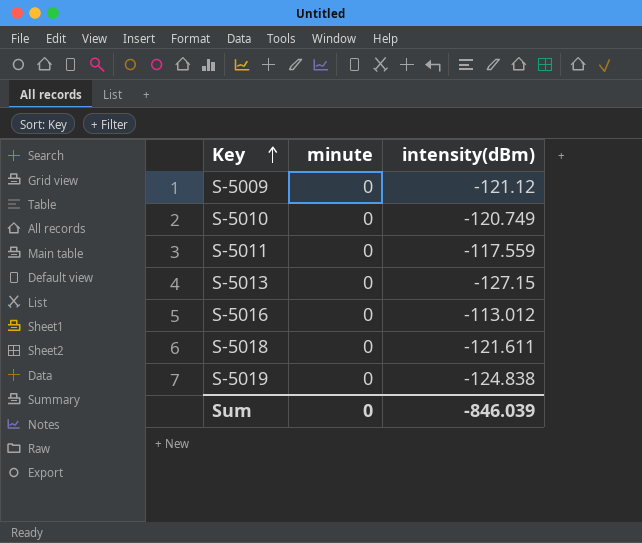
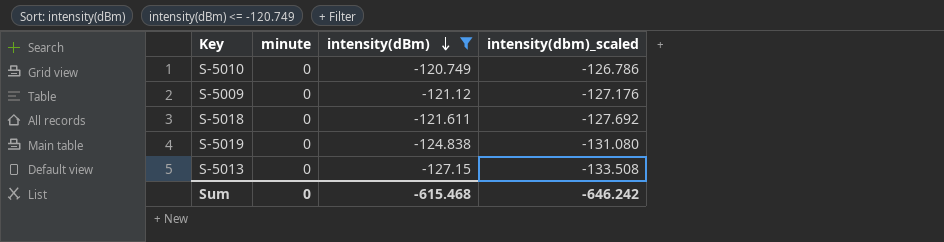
filter: none -> intensity(dBm) <= -120.749
row order: Key ascending -> intensity(dBm) descending
column intensity(dbm)_scaled | formula: none -> [intensity(dBm)] * 1.05
Sum | intensity(dBm): -846.039 -> -615.468

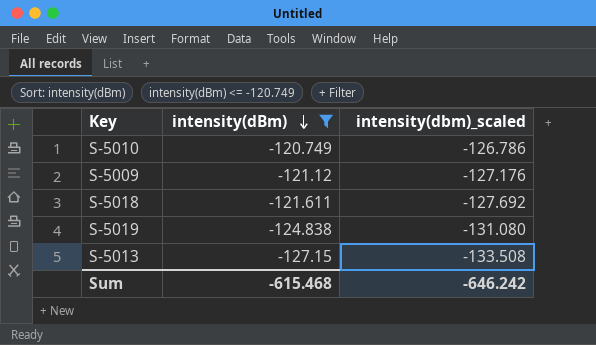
column minute | position: 2 -> none

